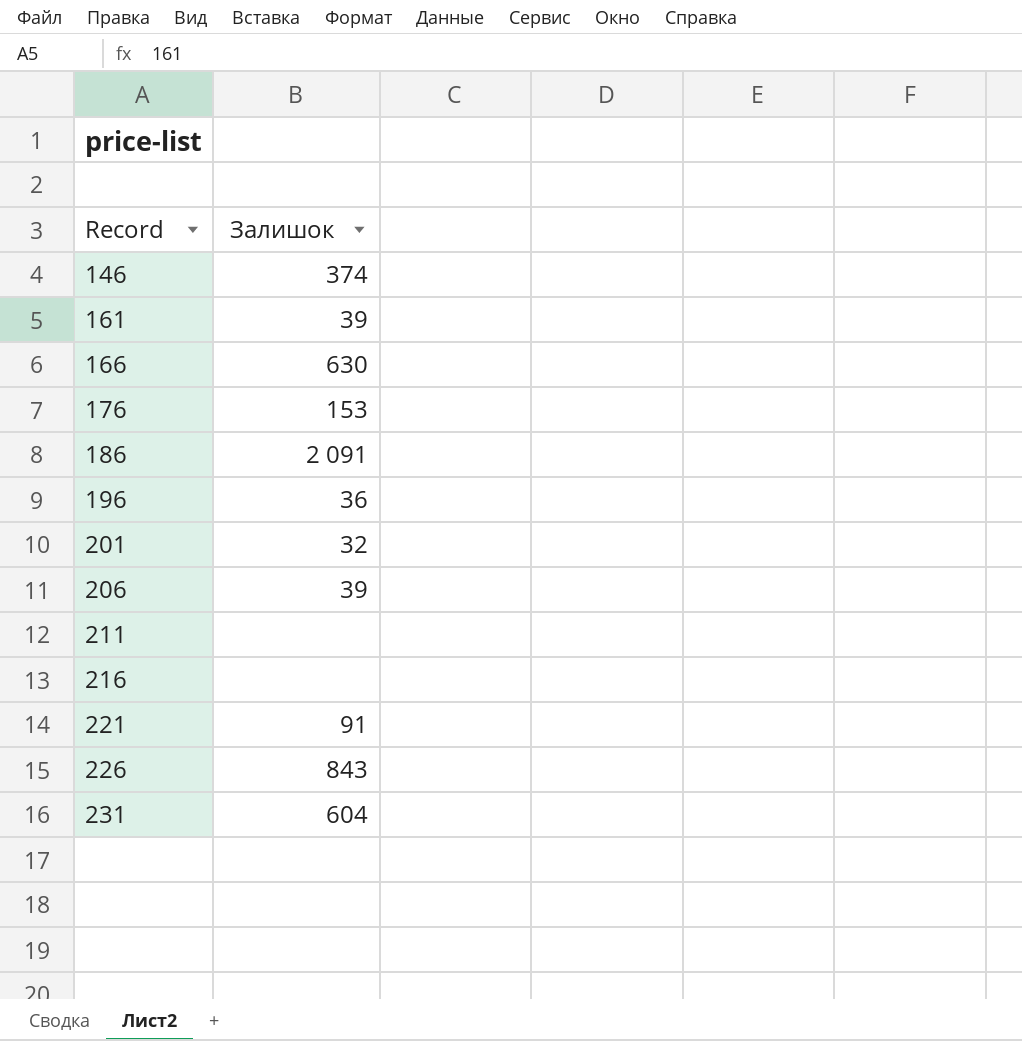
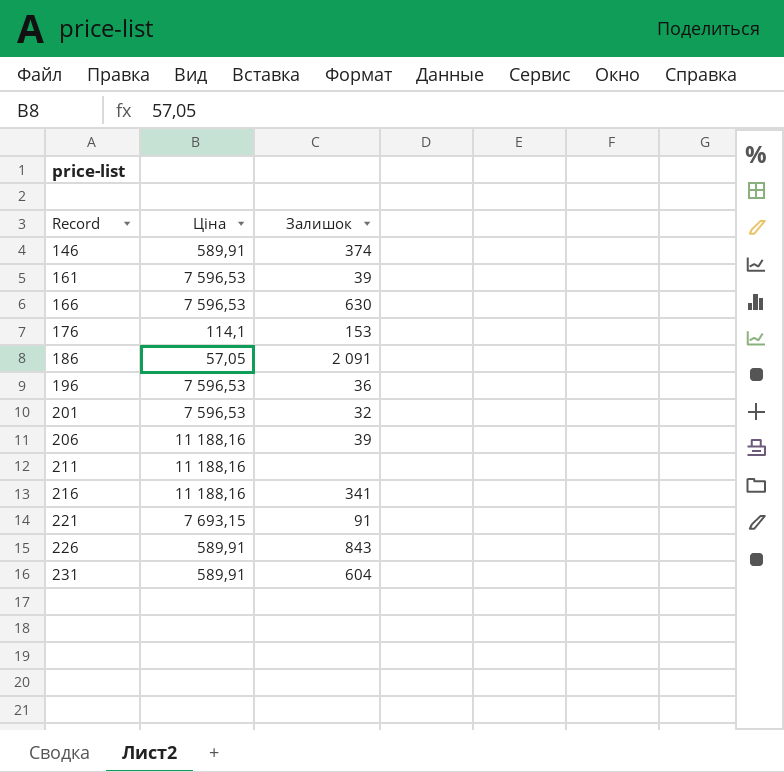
column Ціна | position: none -> 2
216 | Залишок: none -> 341

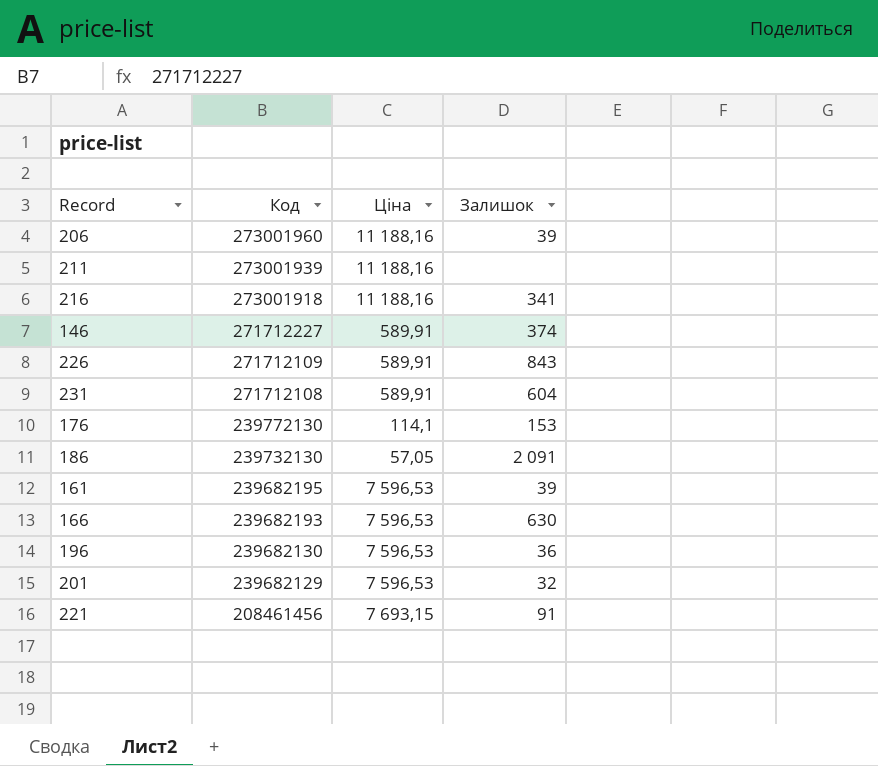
row order: Record ascending -> Код descending
column Код | position: none -> 2

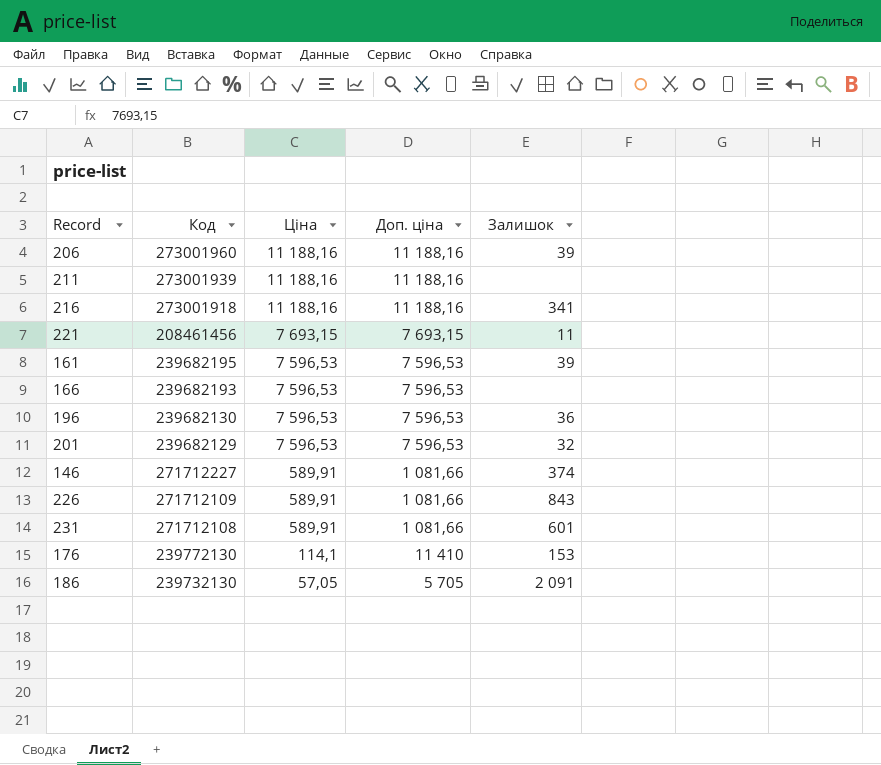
row order: Код descending -> Ціна descending
column Доп. ціна | position: none -> 4
221 | Залишок: 91 -> 11
166 | Залишок: 630 -> none
231 | Залишок: 604 -> 601

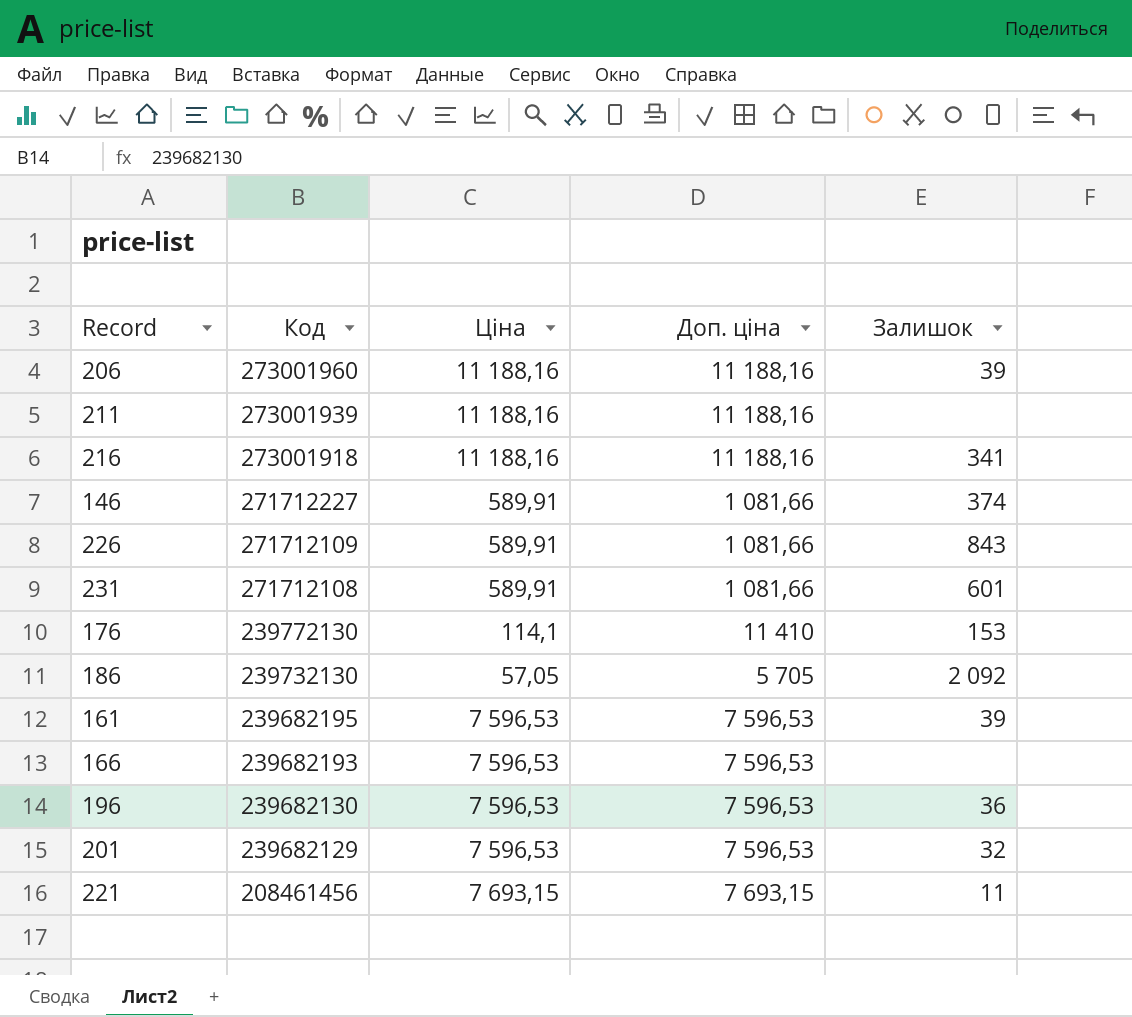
row order: Ціна descending -> Код descending
186 | Залишок: 2 091 -> 2 092

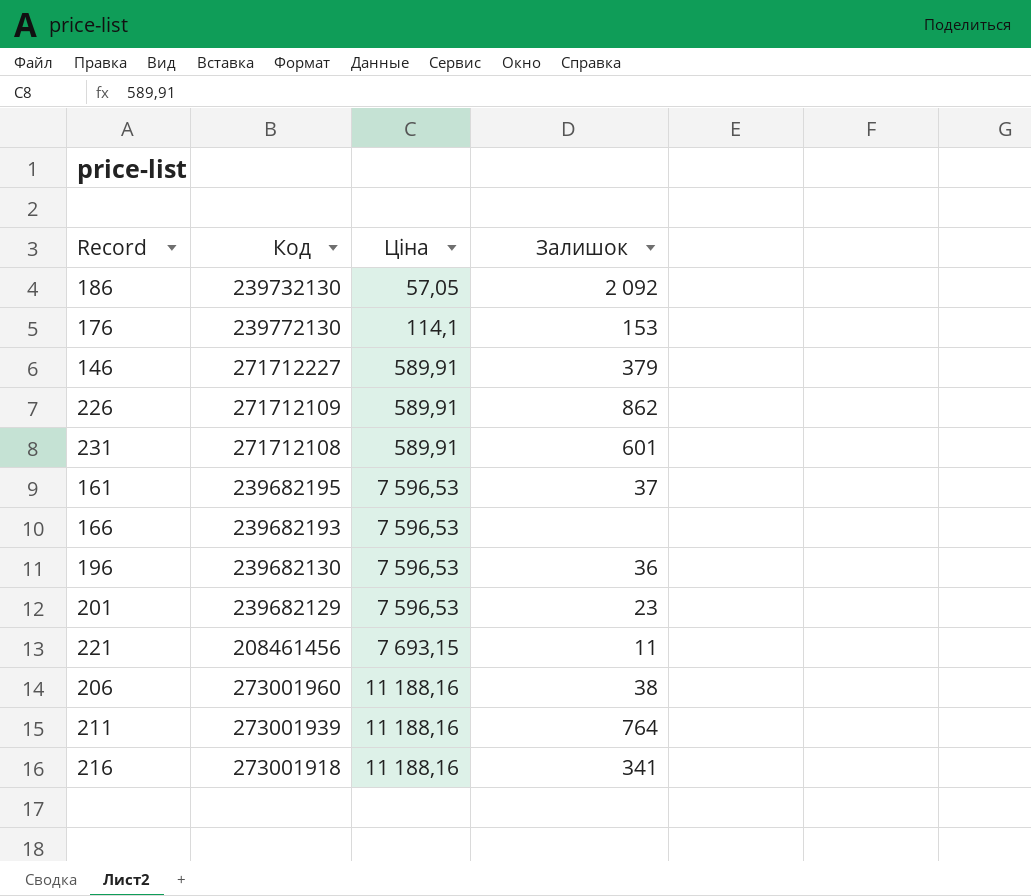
row order: Код descending -> Ціна ascending
column Доп. ціна | position: 4 -> none
146 | Залишок: 374 -> 379
226 | Залишок: 843 -> 862
161 | Залишок: 39 -> 37
201 | Залишок: 32 -> 23
206 | Залишок: 39 -> 38
211 | Залишок: none -> 764

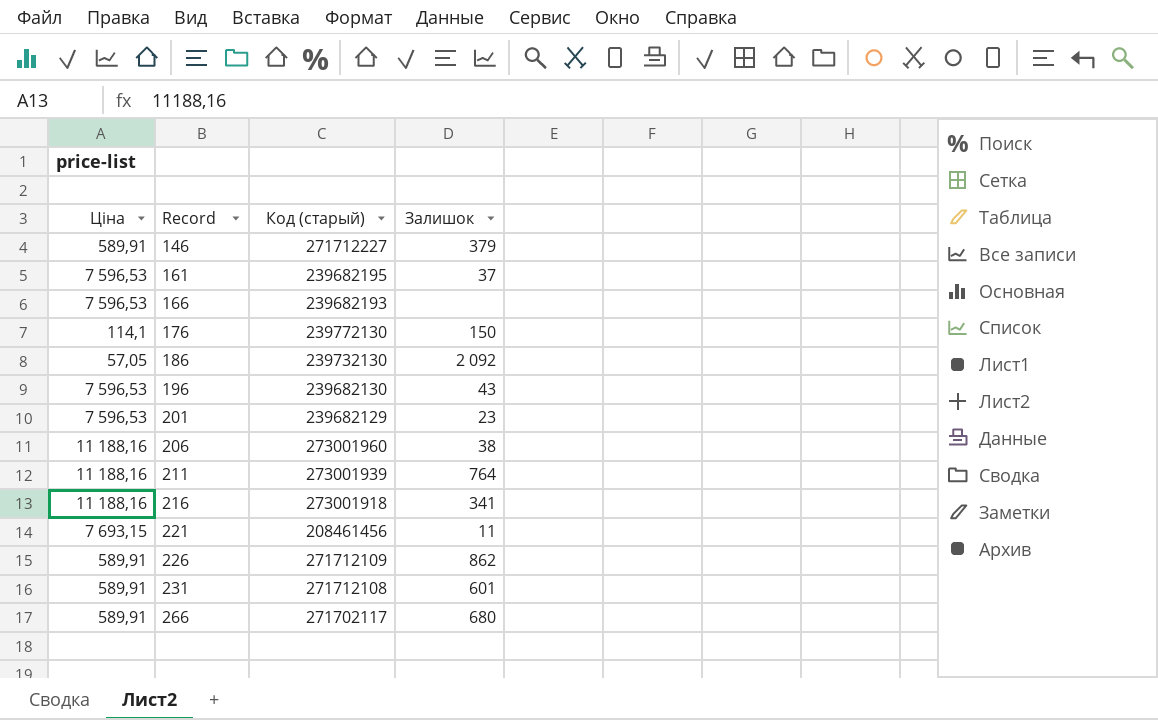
row order: Ціна ascending -> Record ascending
column Ціна | position: 3 -> 1
column name: Код -> Код (старый)
176 | Залишок: 153 -> 150
196 | Залишок: 36 -> 43
row 266: none -> 589,91 | 271702117 | 680

